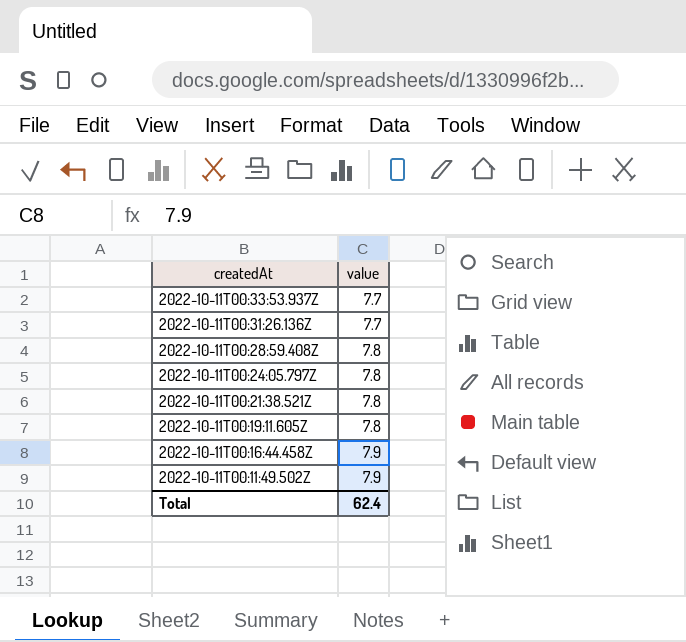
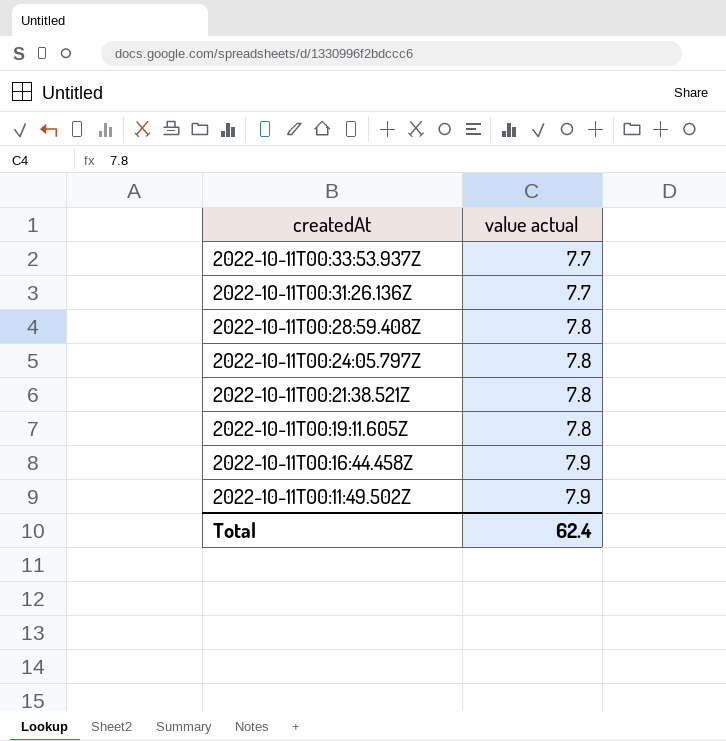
column name: value -> value actual

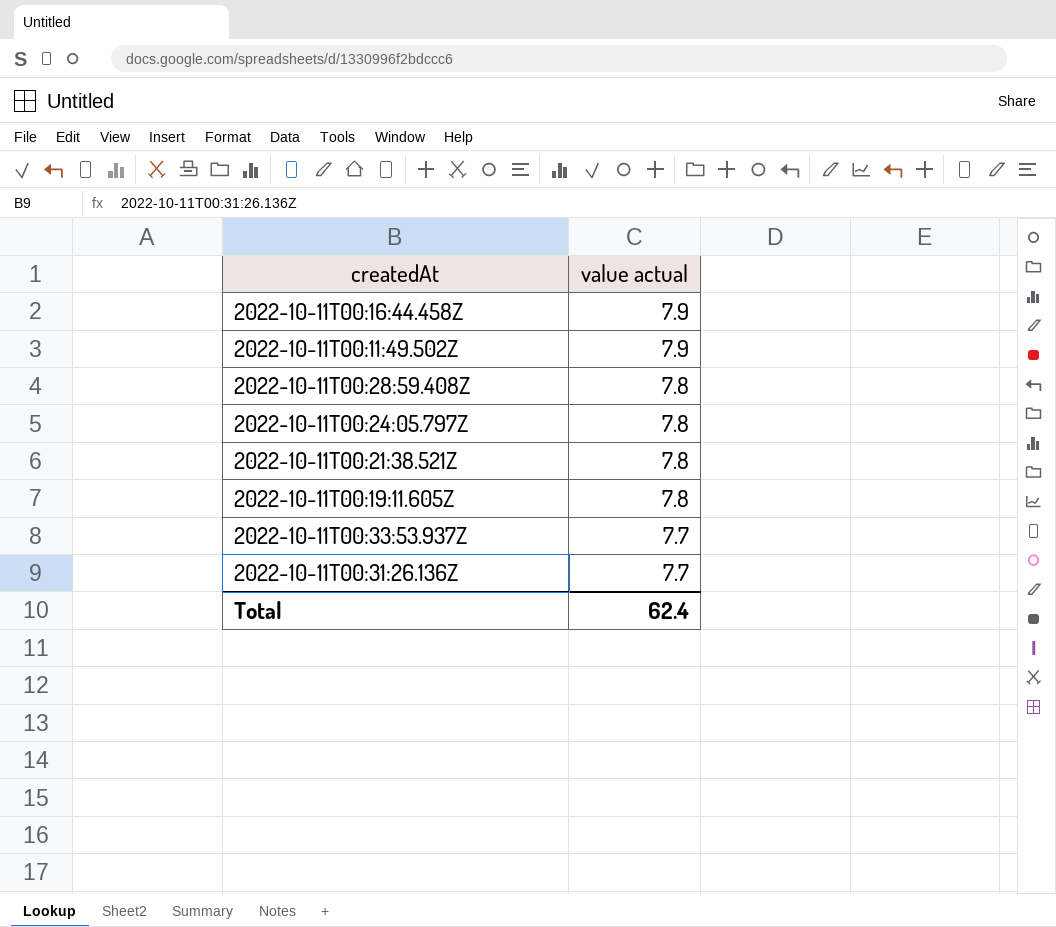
row order: createdAt descending -> value actual descending

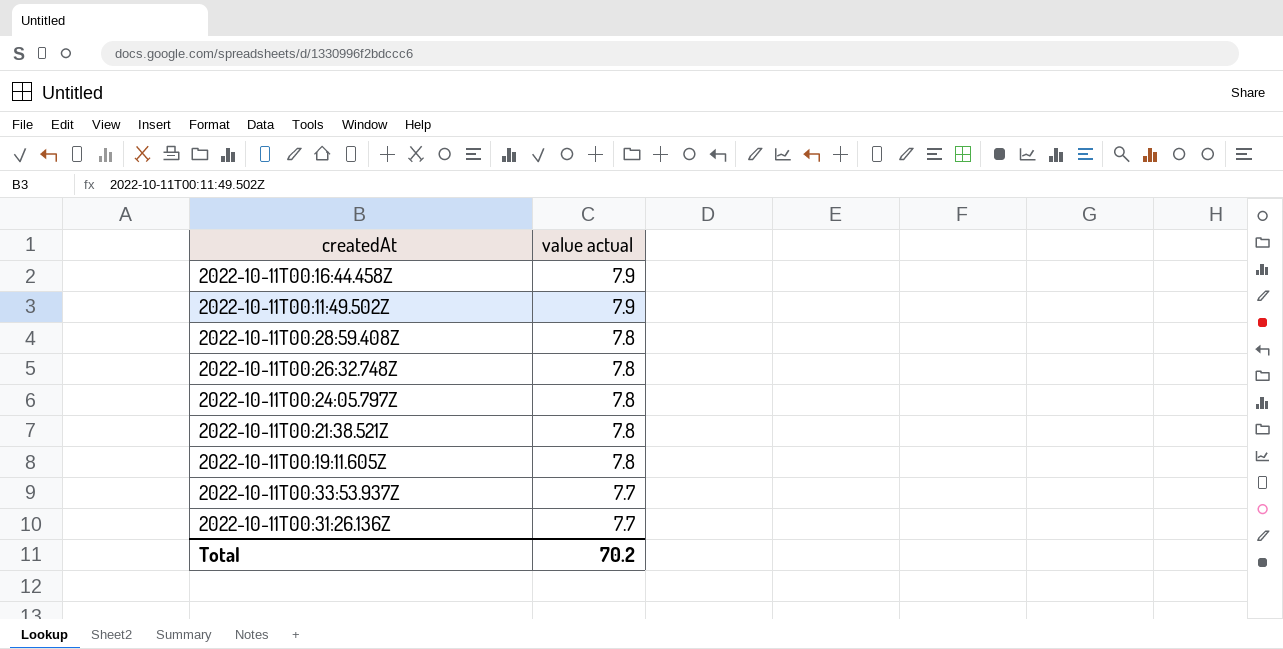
row 2022-10-11T00:26:32.748Z: none -> 7.8
Total | value actual: 62.4 -> 70.2

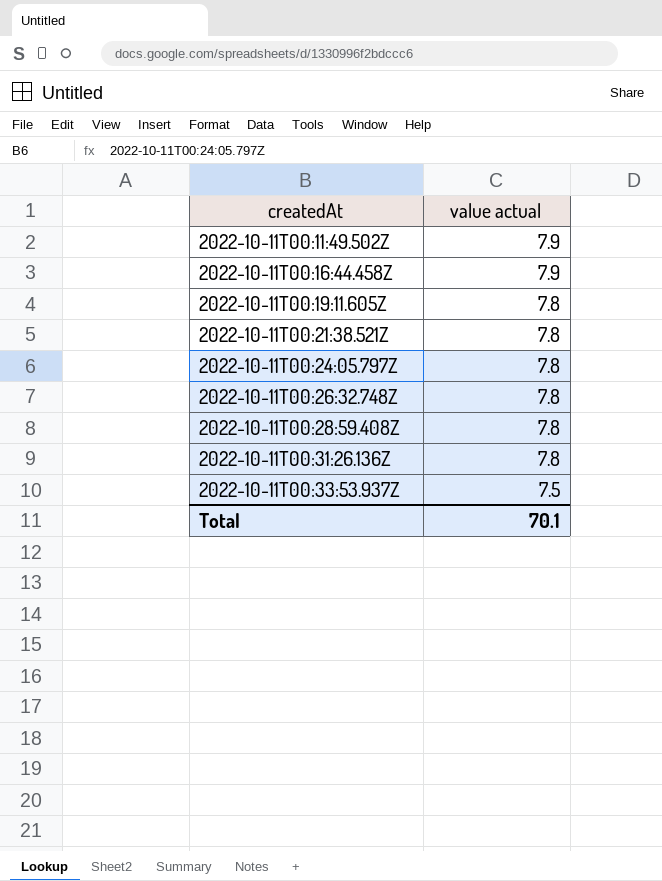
row order: value actual descending -> createdAt ascending
2022-10-11T00:31:26.136Z | value actual: 7.7 -> 7.8
2022-10-11T00:33:53.937Z | value actual: 7.7 -> 7.5
Total | value actual: 70.2 -> 70.1

